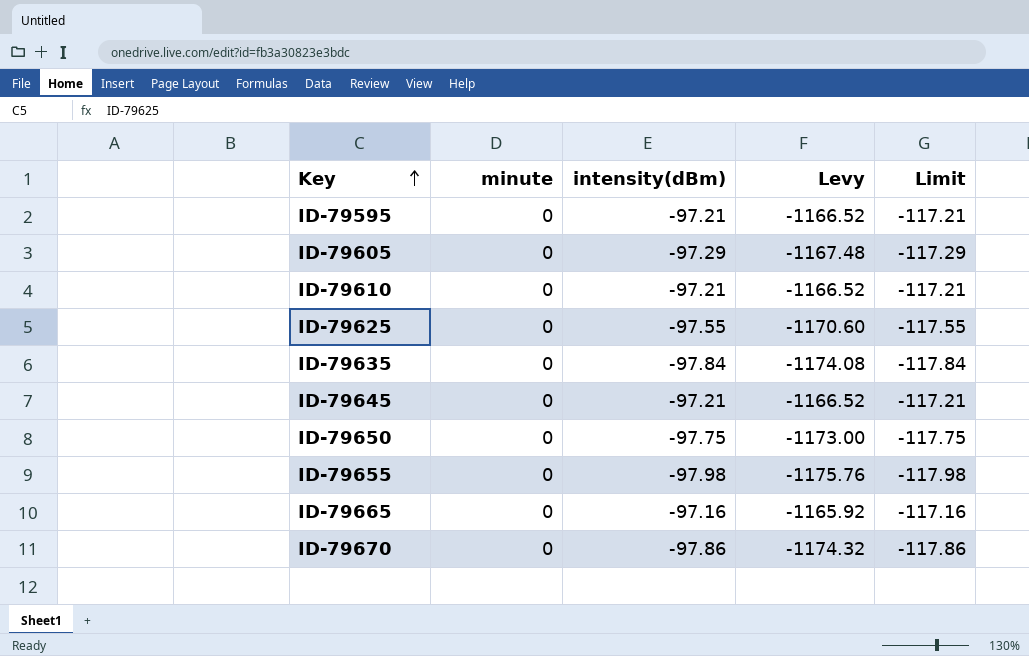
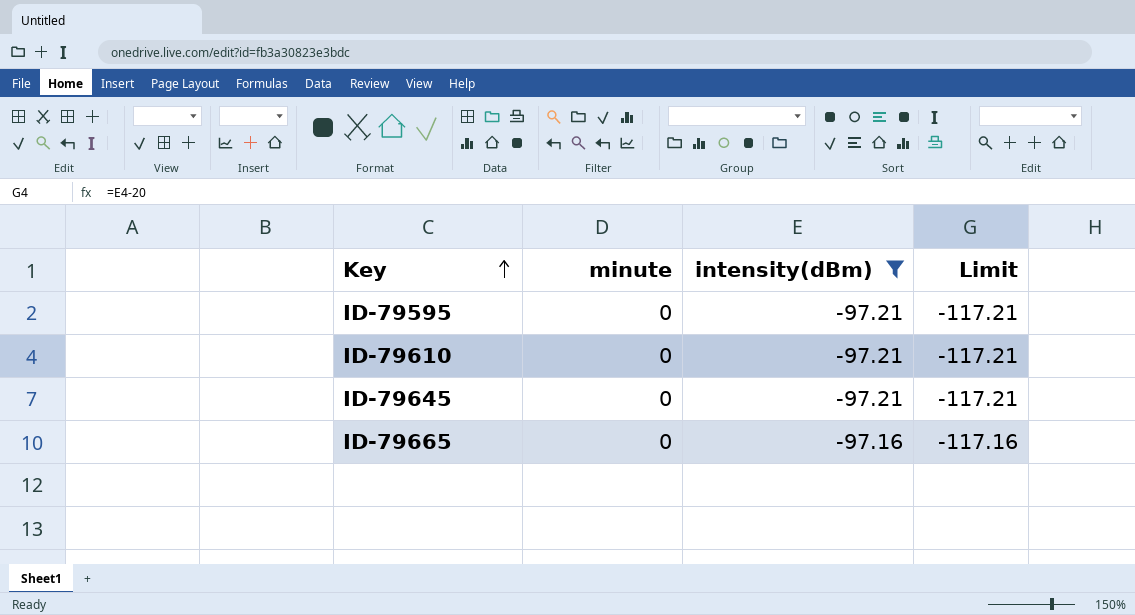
filter: none -> intensity(dBm) >= -97.21
column Levy | formula: [intensity(dBm)] * 12 -> none

